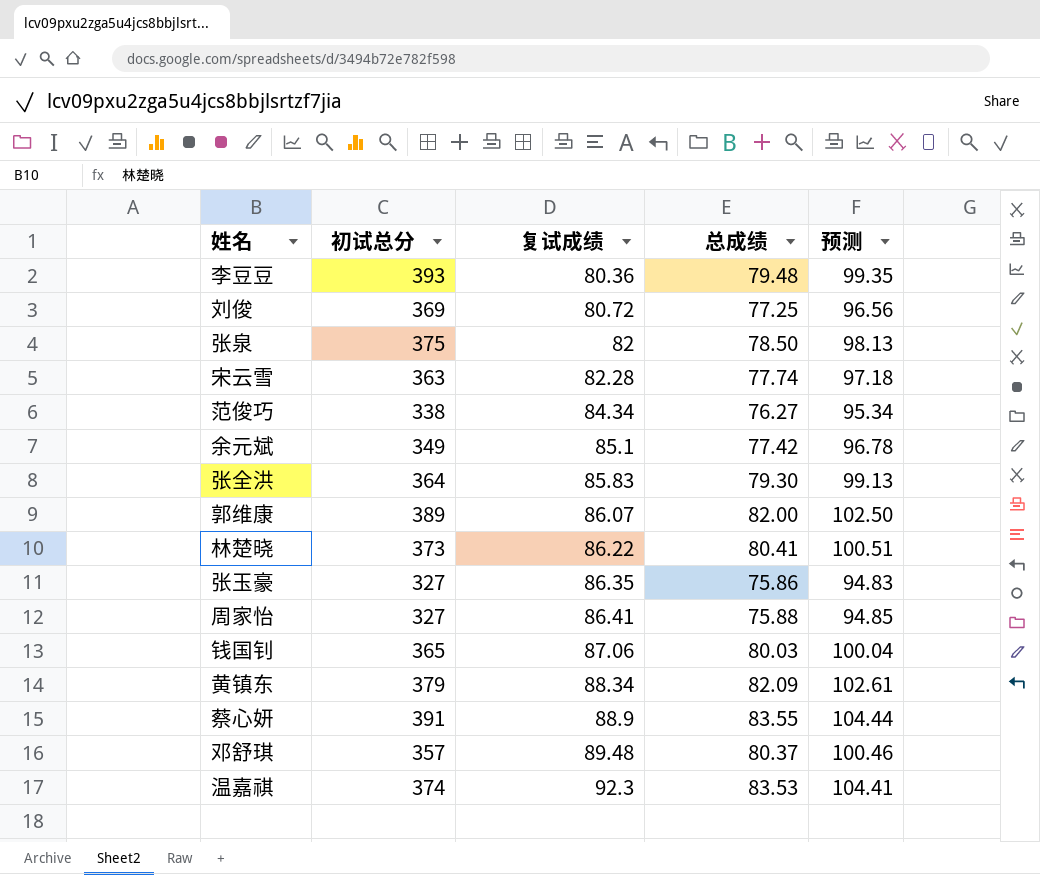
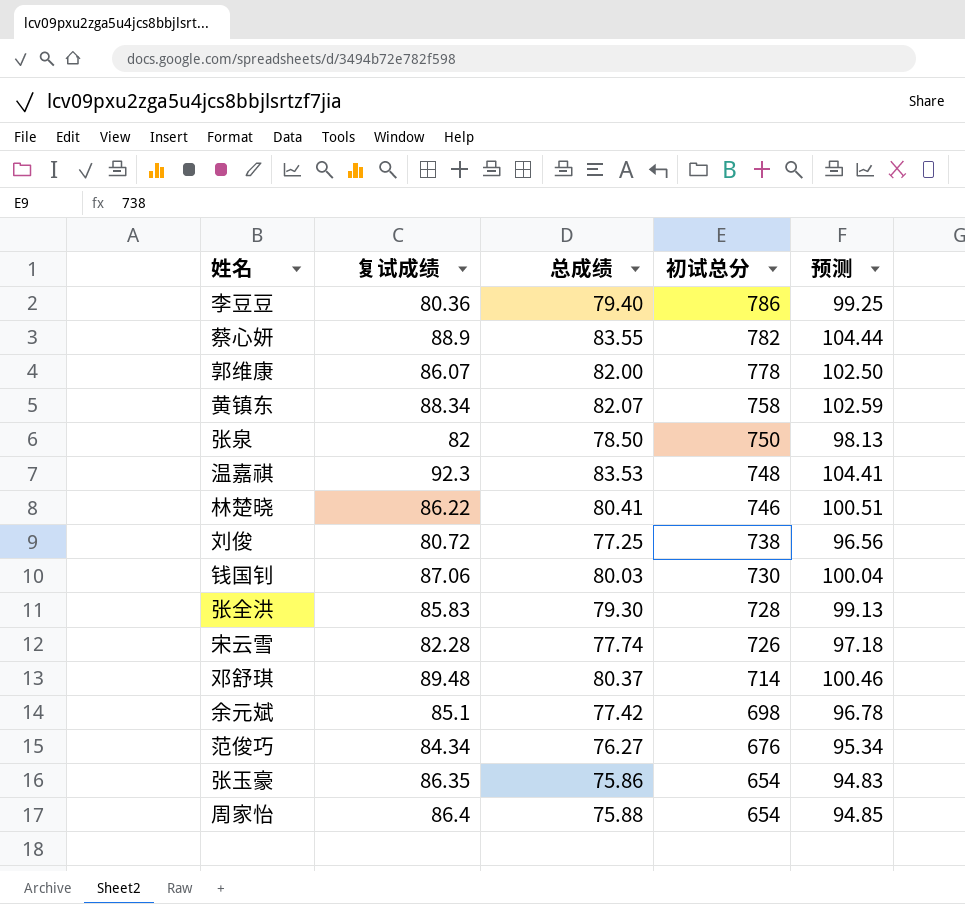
row order: 复试成绩 ascending -> 初试总分 descending
column 初试总分 | position: 2 -> 4
李豆豆 | 总成绩: 79.48 -> 79.40
李豆豆 | 初试总分: 393 -> 786
李豆豆 | 预测: 99.35 -> 99.25
蔡心妍 | 初试总分: 391 -> 782
郭维康 | 初试总分: 389 -> 778
黄镇东 | 总成绩: 82.09 -> 82.07
黄镇东 | 初试总分: 379 -> 758
黄镇东 | 预测: 102.61 -> 102.59
张泉 | 初试总分: 375 -> 750
温嘉祺 | 初试总分: 374 -> 748
林楚晓 | 初试总分: 373 -> 746
刘俊 | 初试总分: 369 -> 738
钱国钊 | 初试总分: 365 -> 730
张全洪 | 初试总分: 364 -> 728
宋云雪 | 初试总分: 363 -> 726
邓舒琪 | 初试总分: 357 -> 714
余元斌 | 初试总分: 349 -> 698
范俊巧 | 初试总分: 338 -> 676
张玉豪 | 初试总分: 327 -> 654
周家怡 | 复试成绩: 86.41 -> 86.4
周家怡 | 初试总分: 327 -> 654

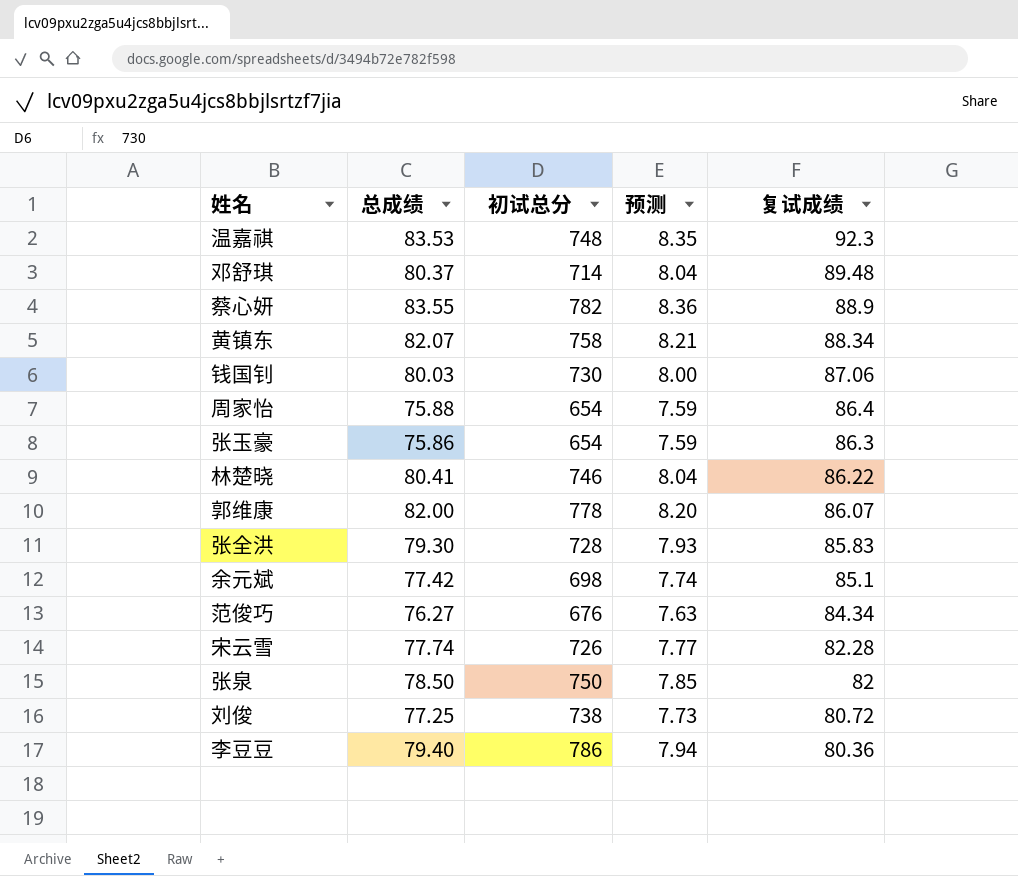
row order: 初试总分 descending -> 复试成绩 descending
column 预测 | formula: [总成绩] * 1.25 -> [总成绩] * 0.1
column 复试成绩 | position: 2 -> 5
张玉豪 | 复试成绩: 86.35 -> 86.3

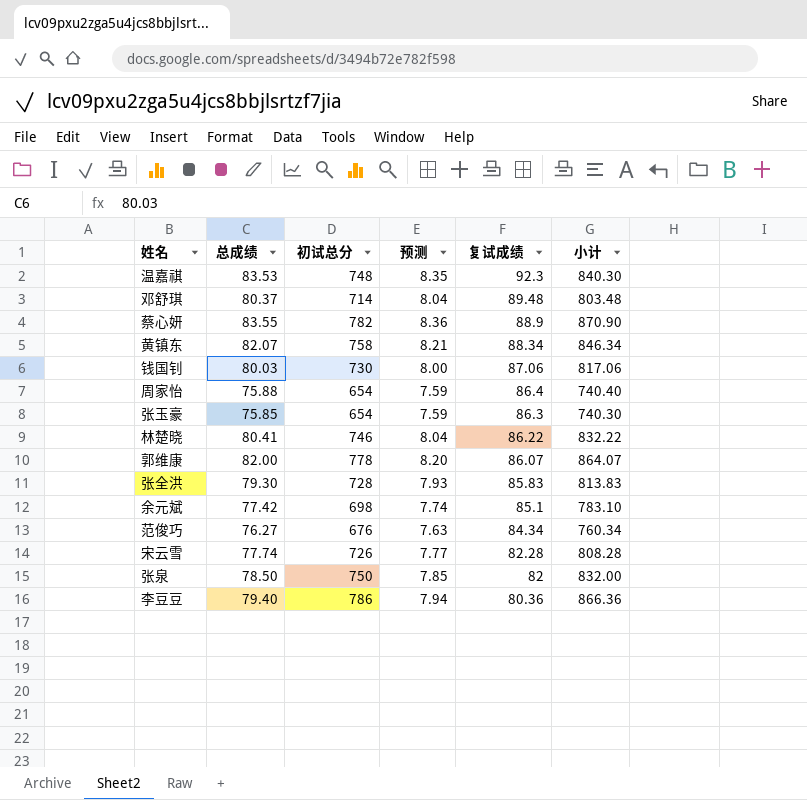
column 小计 | formula: none -> [初试总分] + [复试成绩]
row 刘俊: 77.25 | 738 | 7.73 | 80.72 -> none
张玉豪 | 总成绩: 75.86 -> 75.85

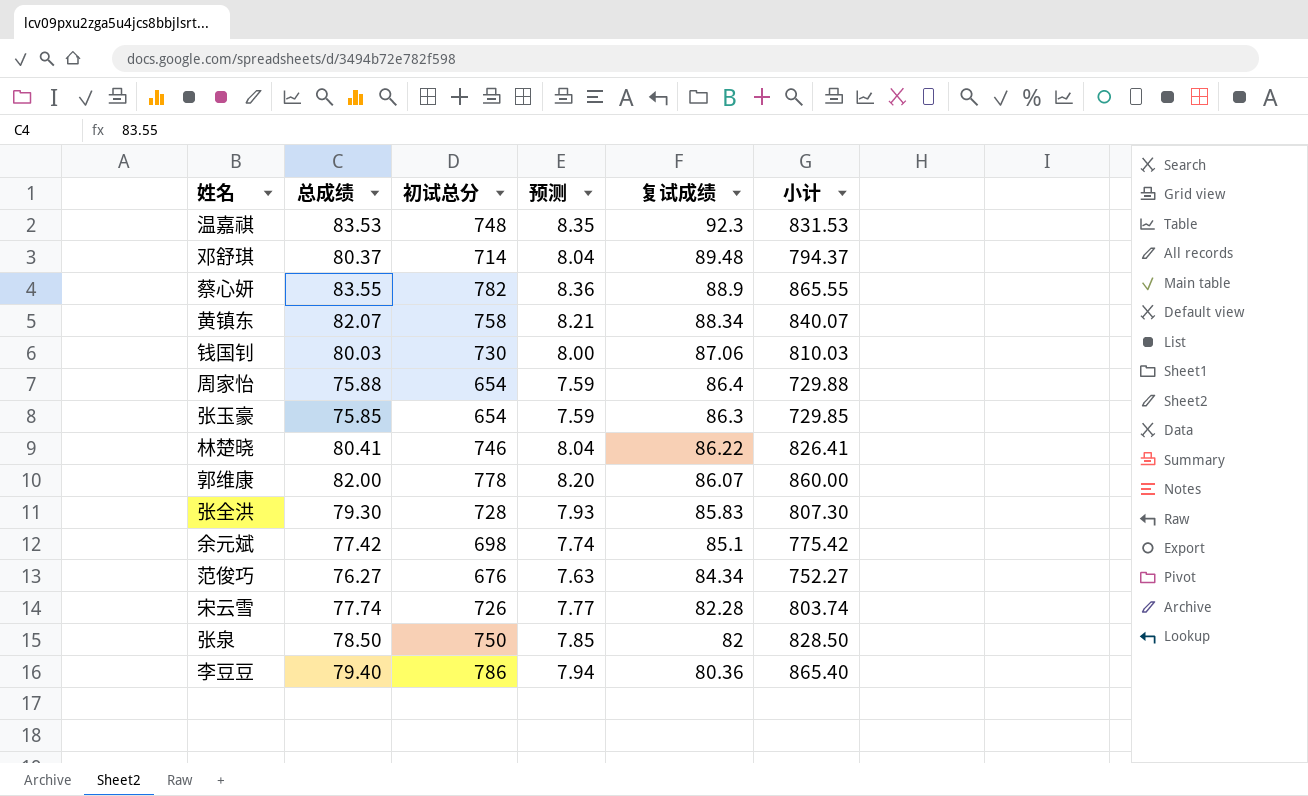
column 小计 | formula: [初试总分] + [复试成绩] -> [总成绩] + [初试总分]

